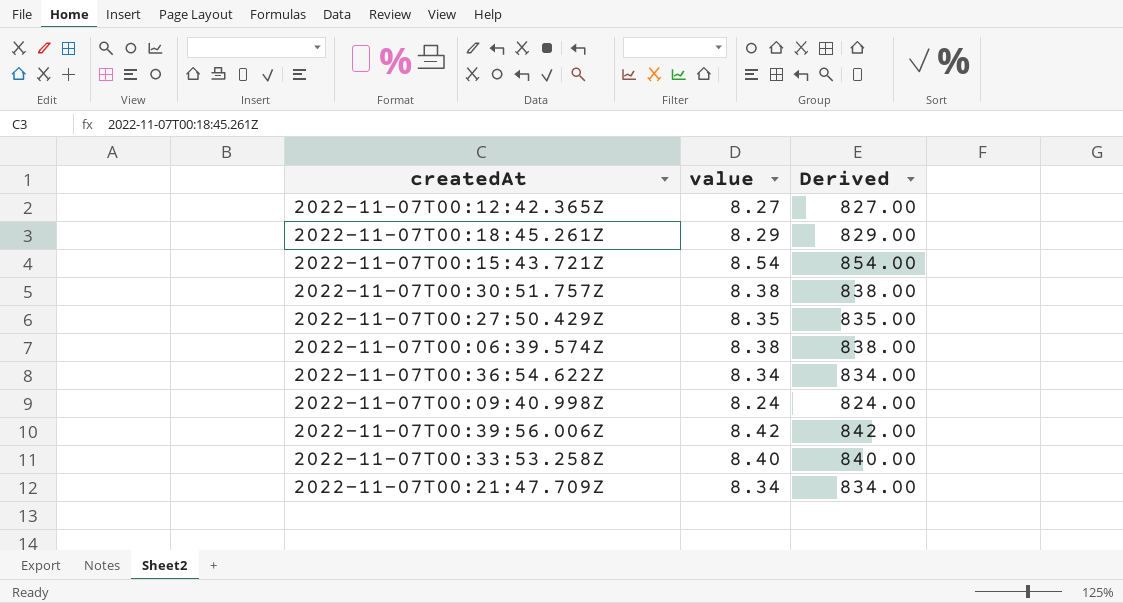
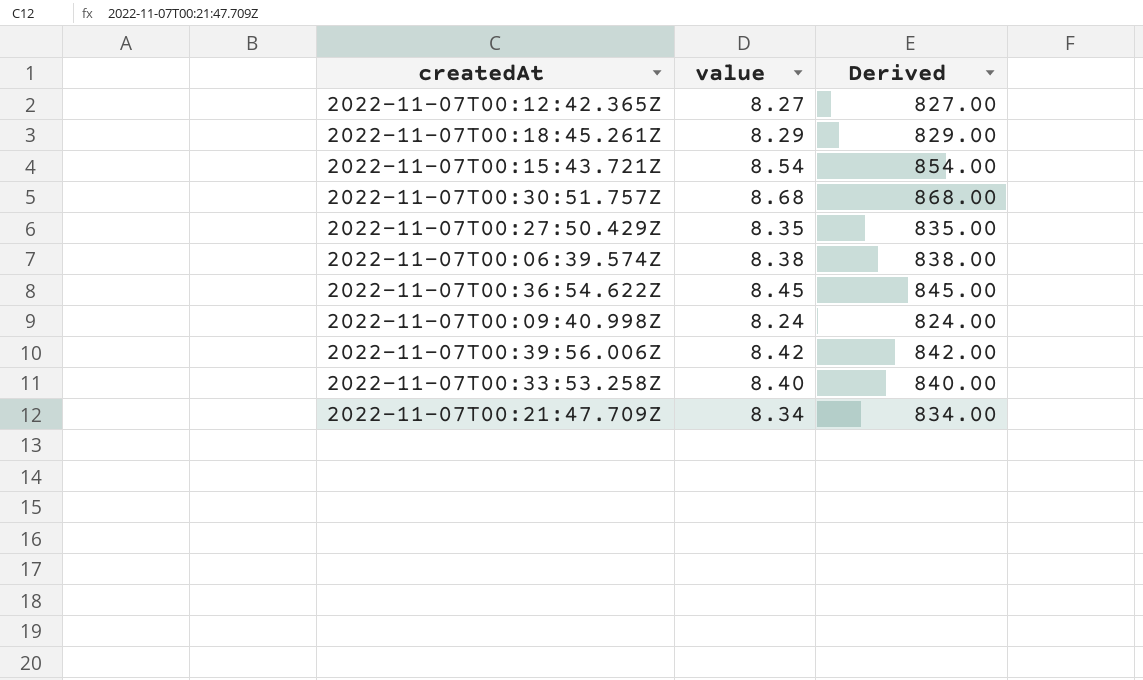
2022-11-07T00:30:51.757Z | value: 8.38 -> 8.68
2022-11-07T00:30:51.757Z | Derived: 838.00 -> 868.00
2022-11-07T00:36:54.622Z | value: 8.34 -> 8.45
2022-11-07T00:36:54.622Z | Derived: 834.00 -> 845.00

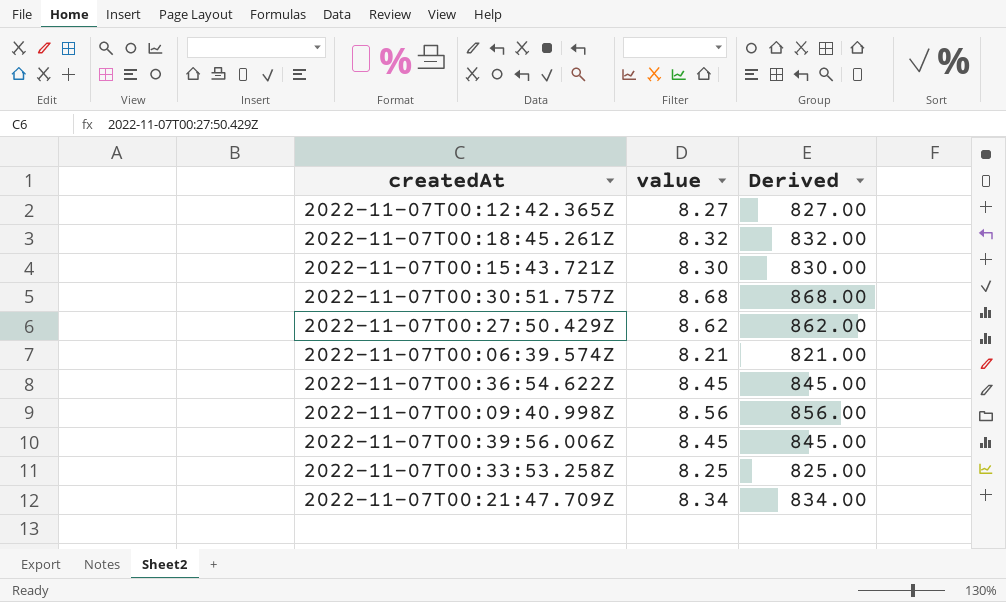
2022-11-07T00:18:45.261Z | value: 8.29 -> 8.32
2022-11-07T00:18:45.261Z | Derived: 829.00 -> 832.00
2022-11-07T00:15:43.721Z | value: 8.54 -> 8.30
2022-11-07T00:15:43.721Z | Derived: 854.00 -> 830.00
2022-11-07T00:27:50.429Z | value: 8.35 -> 8.62
2022-11-07T00:27:50.429Z | Derived: 835.00 -> 862.00
2022-11-07T00:06:39.574Z | value: 8.38 -> 8.21
2022-11-07T00:06:39.574Z | Derived: 838.00 -> 821.00
2022-11-07T00:09:40.998Z | value: 8.24 -> 8.56
2022-11-07T00:09:40.998Z | Derived: 824.00 -> 856.00
2022-11-07T00:39:56.006Z | value: 8.42 -> 8.45
2022-11-07T00:39:56.006Z | Derived: 842.00 -> 845.00
2022-11-07T00:33:53.258Z | value: 8.40 -> 8.25
2022-11-07T00:33:53.258Z | Derived: 840.00 -> 825.00

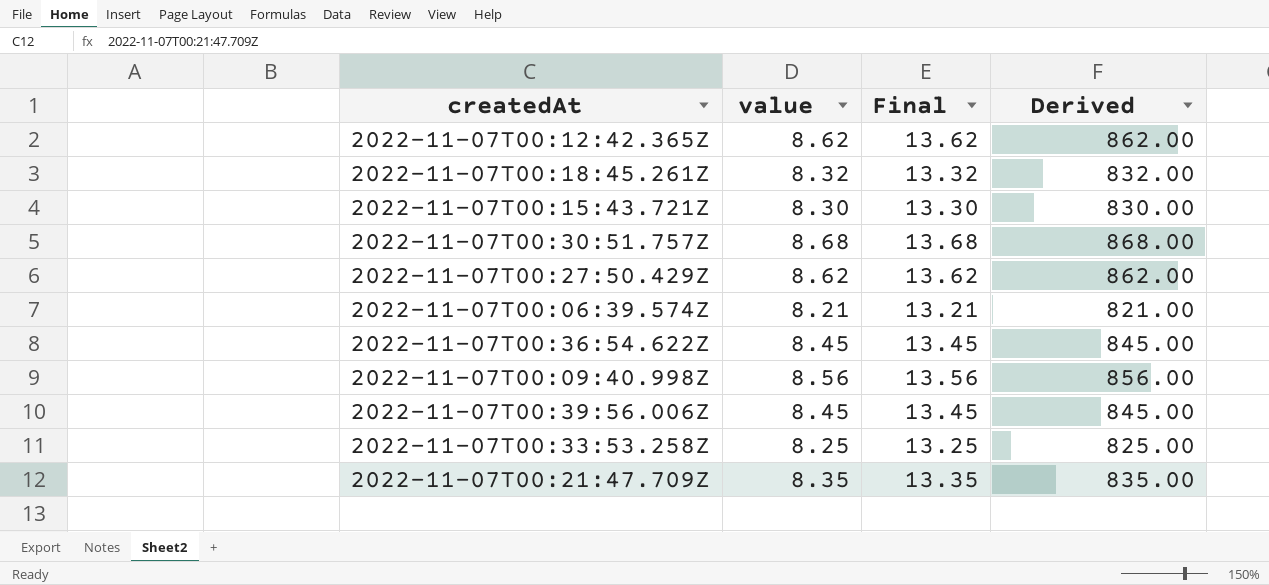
column Final | formula: none -> [value] + 5
2022-11-07T00:12:42.365Z | value: 8.27 -> 8.62
2022-11-07T00:12:42.365Z | Derived: 827.00 -> 862.00
2022-11-07T00:21:47.709Z | value: 8.34 -> 8.35
2022-11-07T00:21:47.709Z | Derived: 834.00 -> 835.00

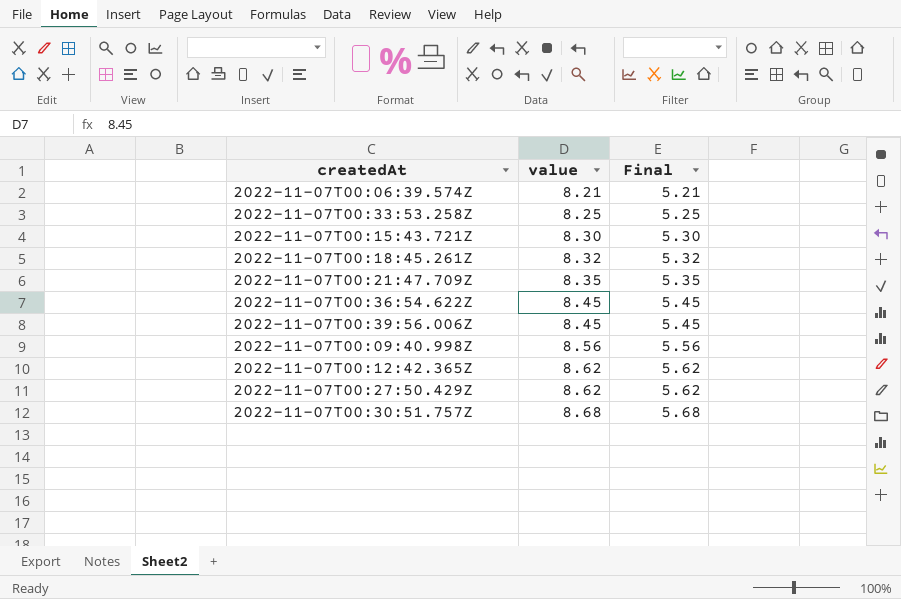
row order: none -> value ascending
column Derived | formula: [value] * 100 -> none
column Final | formula: [value] + 5 -> [value] - 3

